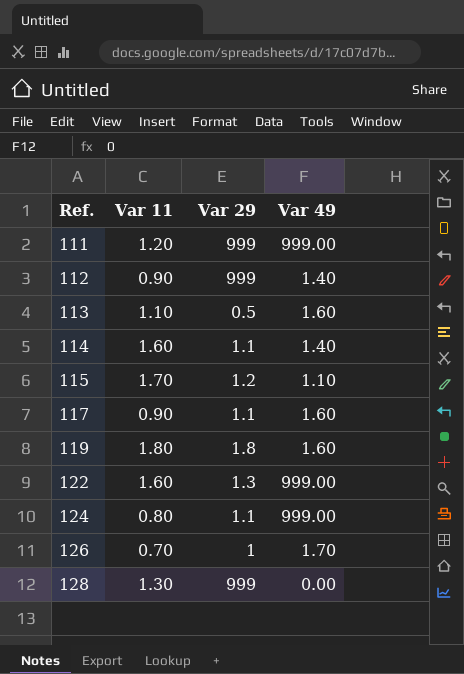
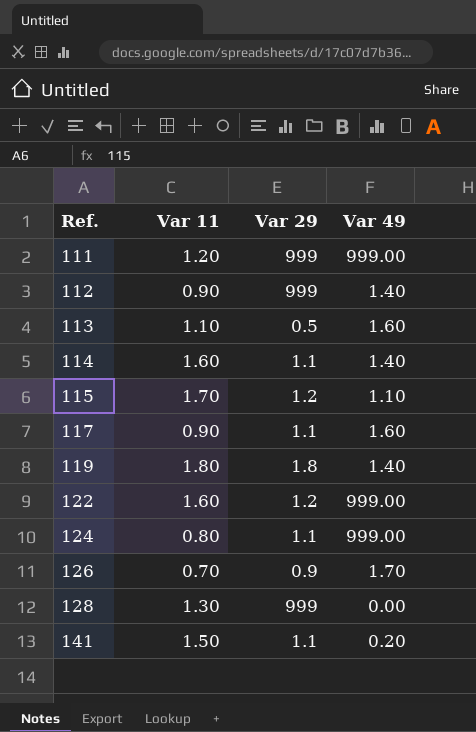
119 | Var 49: 1.60 -> 1.40
122 | Var 29: 1.3 -> 1.2
126 | Var 29: 1 -> 0.9
row 141: none -> 1.50 | 1.1 | 0.20

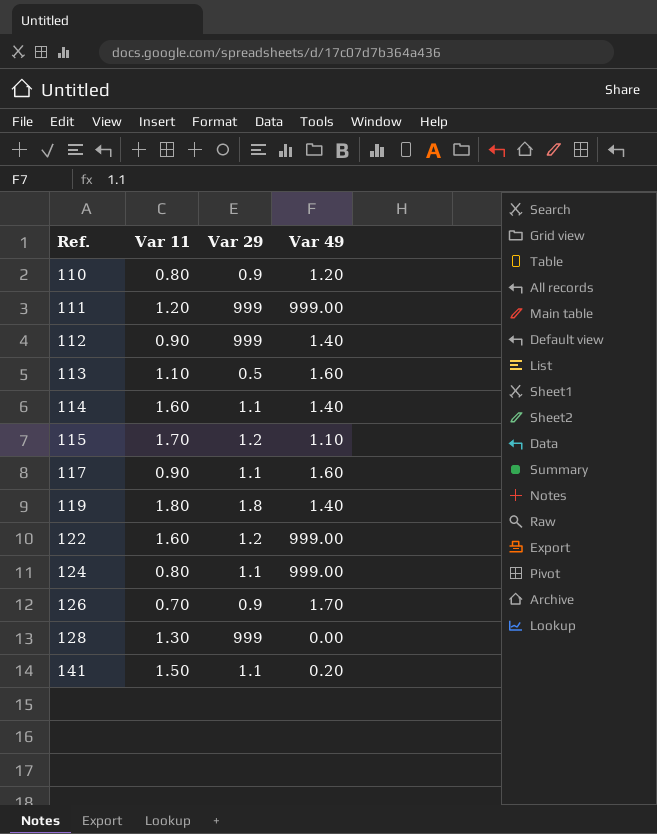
row 110: none -> 0.80 | 0.9 | 1.20

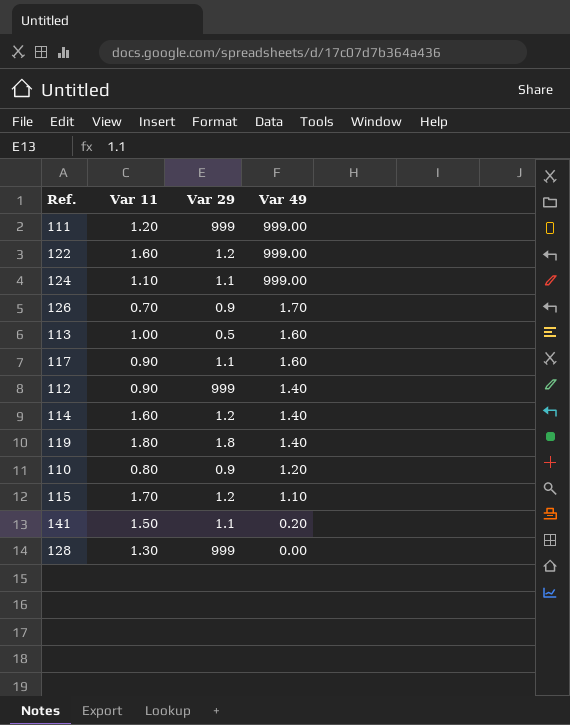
row order: Ref. ascending -> Var 49 descending
124 | Var 11: 0.80 -> 1.10
113 | Var 11: 1.10 -> 1.00
114 | Var 29: 1.1 -> 1.2

